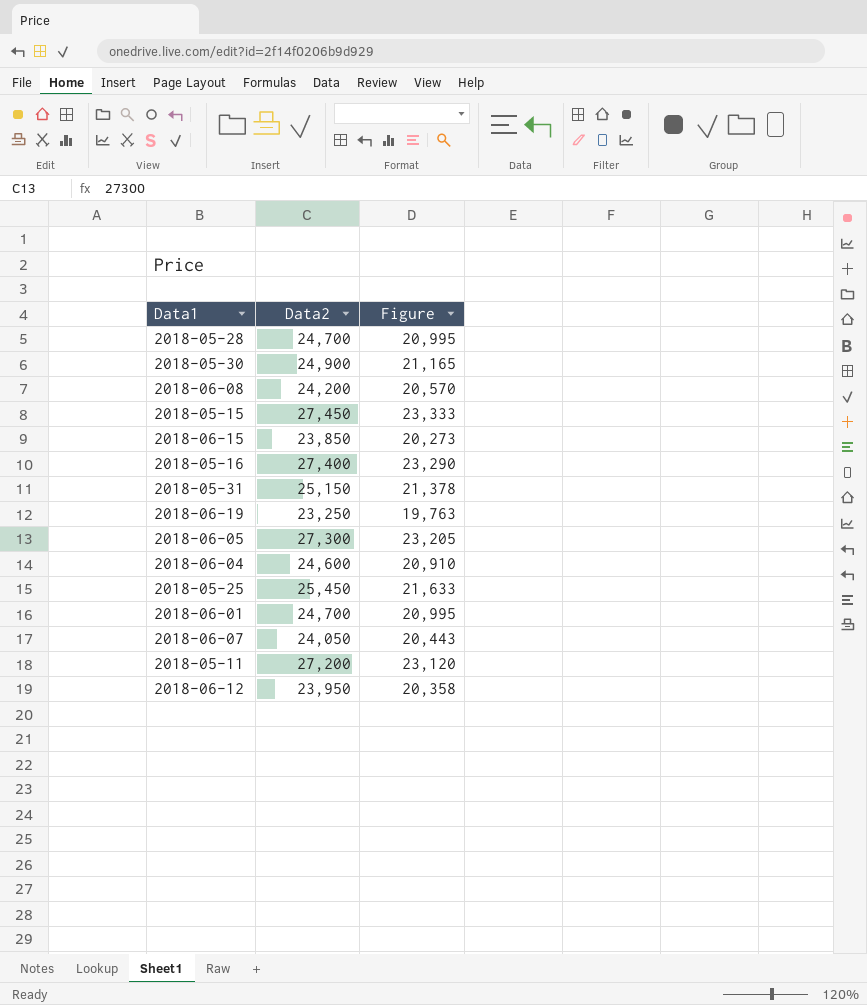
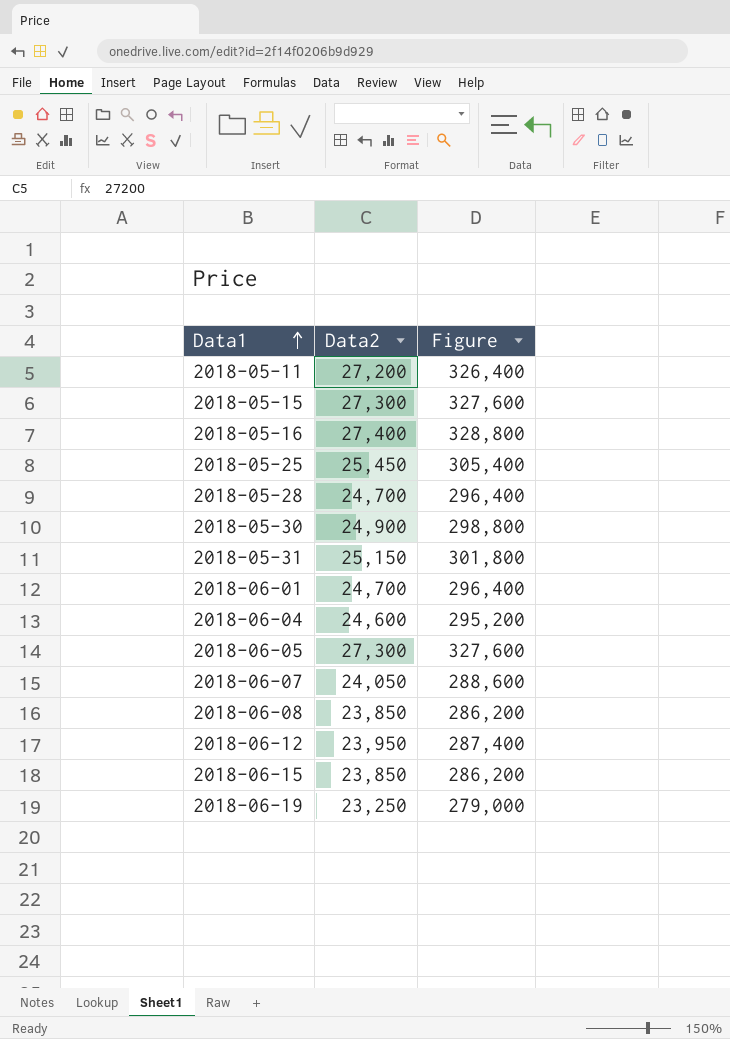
row order: none -> Data1 ascending
column Figure | formula: [Data2] * 0.85 -> [Data2] * 12
2018-05-15 | Data2: 27,450 -> 27,300
2018-06-08 | Data2: 24,200 -> 23,850

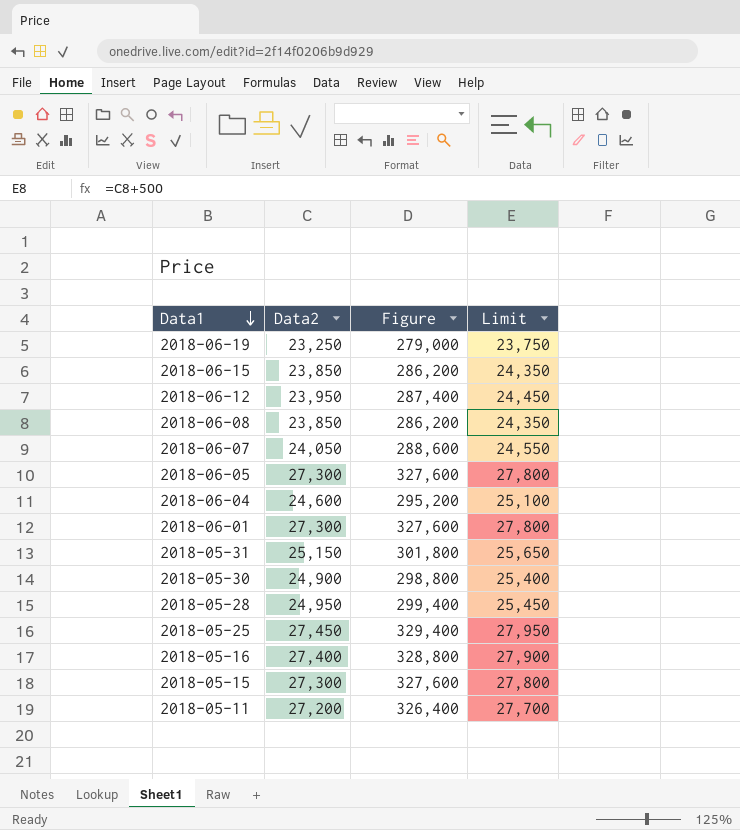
row order: Data1 ascending -> Data1 descending
column Limit | formula: none -> [Data2] + 500
2018-06-01 | Data2: 24,700 -> 27,300
2018-06-01 | Figure: 296,400 -> 327,600
2018-05-28 | Data2: 24,700 -> 24,950
2018-05-28 | Figure: 296,400 -> 299,400
2018-05-25 | Data2: 25,450 -> 27,450
2018-05-25 | Figure: 305,400 -> 329,400

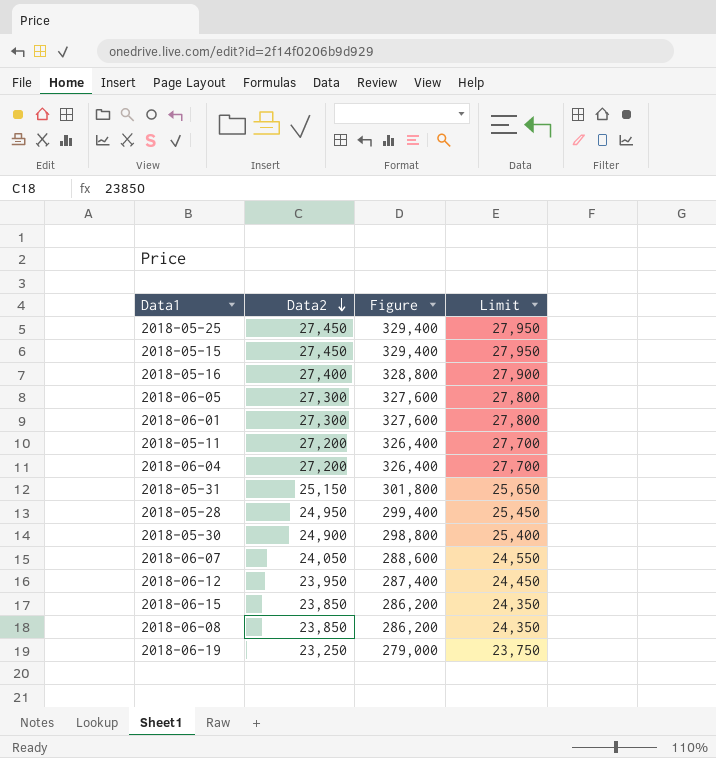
row order: Data1 descending -> Data2 descending
2018-05-15 | Data2: 27,300 -> 27,450
2018-05-15 | Figure: 327,600 -> 329,400
2018-05-15 | Limit: 27,800 -> 27,950
2018-06-04 | Data2: 24,600 -> 27,200
2018-06-04 | Figure: 295,200 -> 326,400
2018-06-04 | Limit: 25,100 -> 27,700

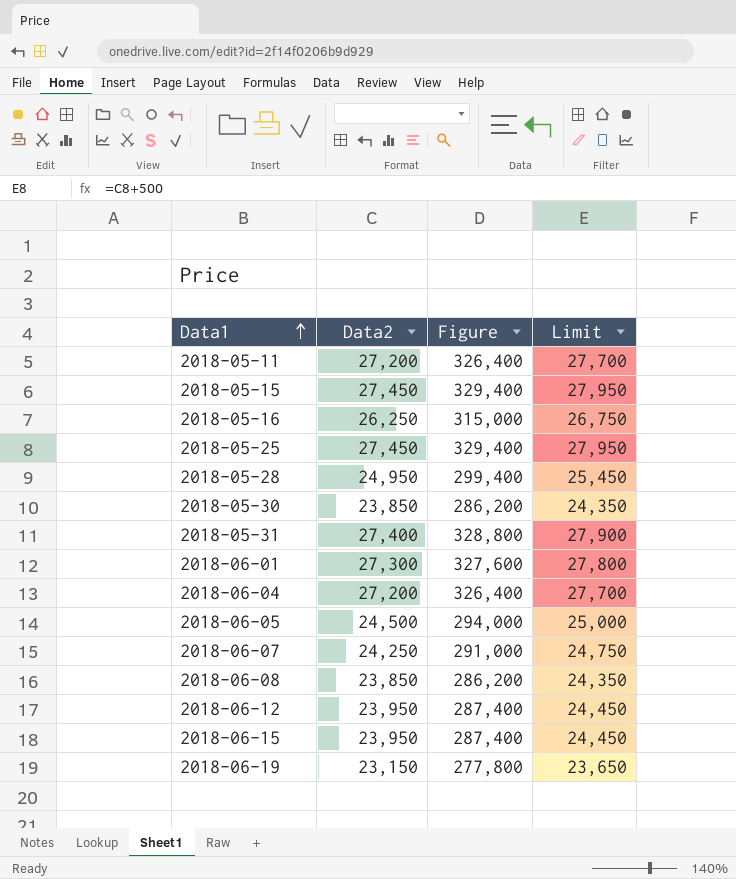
row order: Data2 descending -> Data1 ascending
2018-05-16 | Data2: 27,400 -> 26,250
2018-05-16 | Figure: 328,800 -> 315,000
2018-05-16 | Limit: 27,900 -> 26,750
2018-05-30 | Data2: 24,900 -> 23,850
2018-05-30 | Figure: 298,800 -> 286,200
2018-05-30 | Limit: 25,400 -> 24,350
2018-05-31 | Data2: 25,150 -> 27,400
2018-05-31 | Figure: 301,800 -> 328,800
2018-05-31 | Limit: 25,650 -> 27,900
2018-06-05 | Data2: 27,300 -> 24,500
2018-06-05 | Figure: 327,600 -> 294,000
2018-06-05 | Limit: 27,800 -> 25,000
2018-06-07 | Data2: 24,050 -> 24,250
2018-06-07 | Figure: 288,600 -> 291,000
2018-06-07 | Limit: 24,550 -> 24,750
2018-06-15 | Data2: 23,850 -> 23,950
2018-06-15 | Figure: 286,200 -> 287,400
2018-06-15 | Limit: 24,350 -> 24,450
2018-06-19 | Data2: 23,250 -> 23,150
2018-06-19 | Figure: 279,000 -> 277,800
2018-06-19 | Limit: 23,750 -> 23,650

